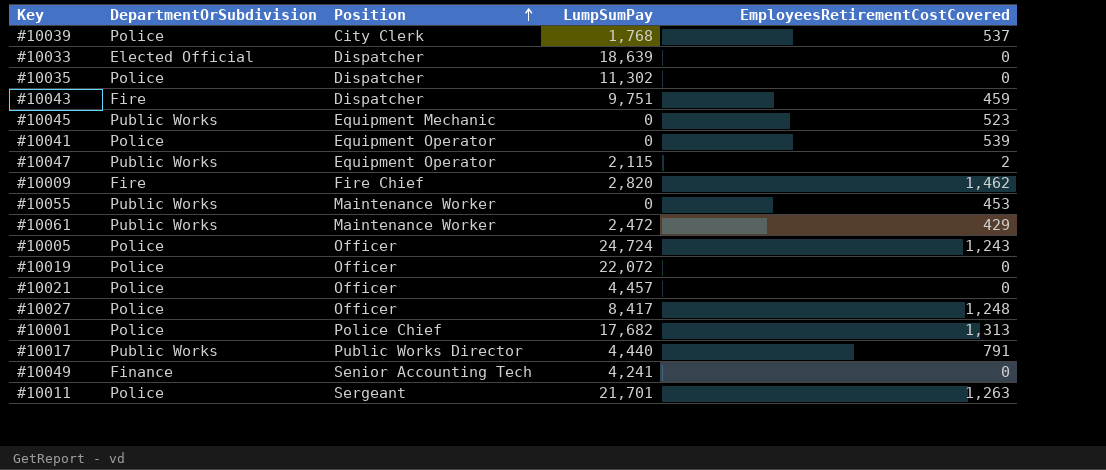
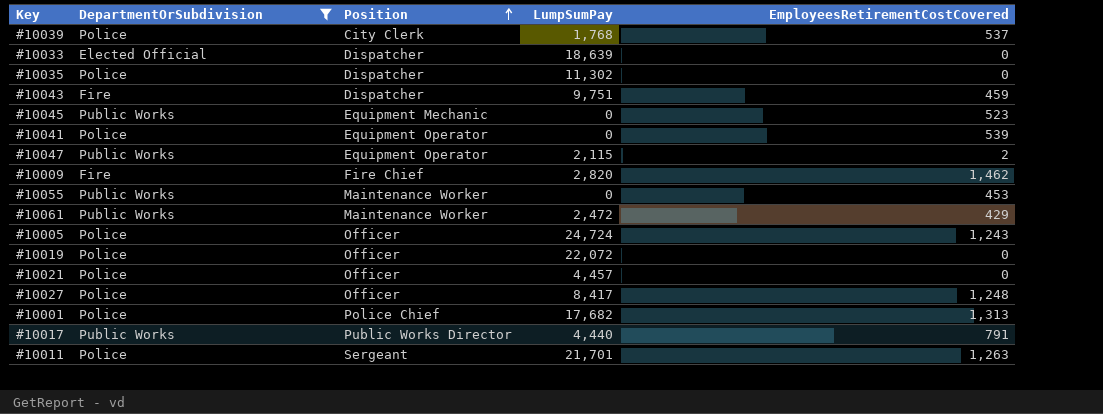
filter: none -> DepartmentOrSubdivision != Finance

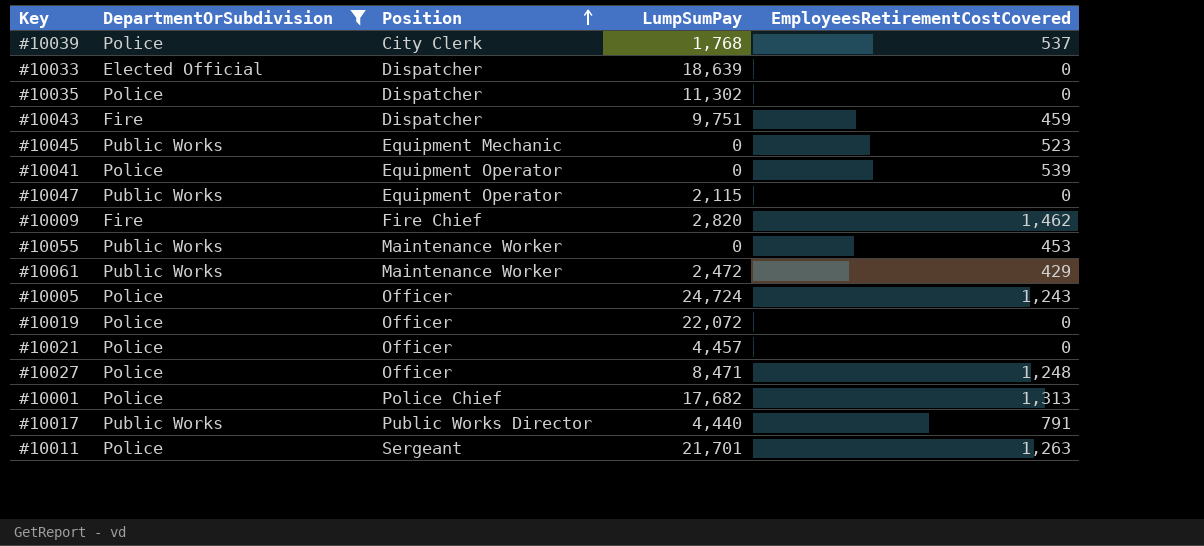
#10047 | EmployeesRetirementCostCovered: 2 -> 0
#10027 | LumpSumPay: 8,417 -> 8,471

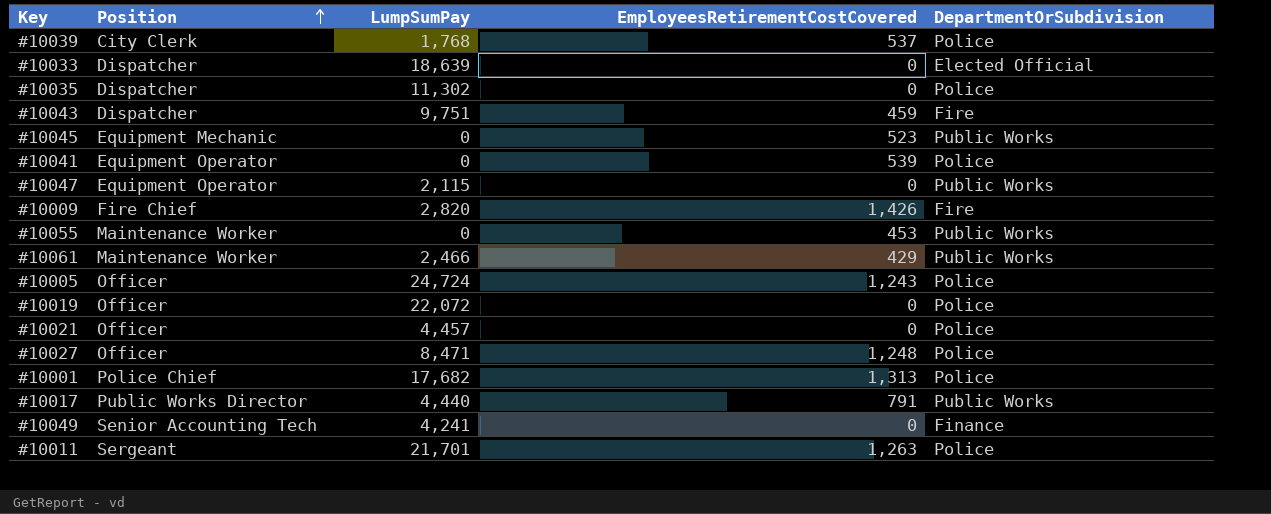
filter: DepartmentOrSubdivision != Finance -> none
column DepartmentOrSubdivision | position: 2 -> 5
#10009 | EmployeesRetirementCostCovered: 1,462 -> 1,426
#10061 | LumpSumPay: 2,472 -> 2,466

